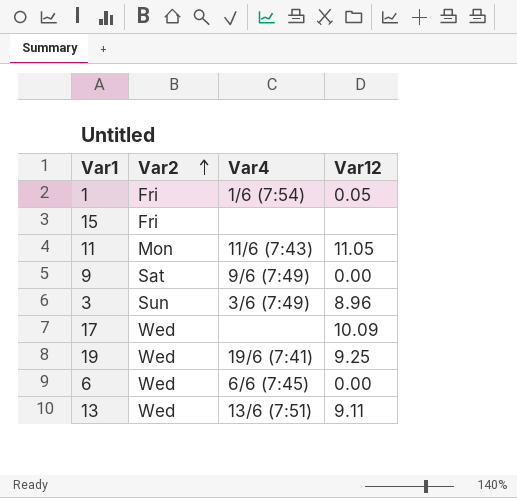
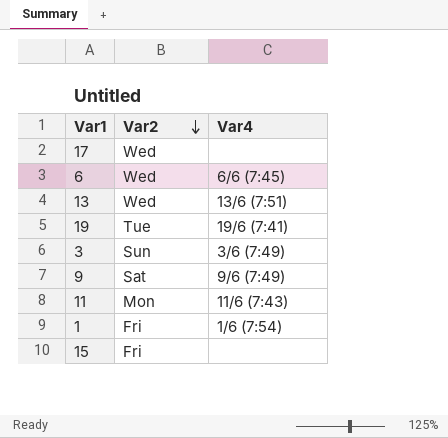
row order: Var2 ascending -> Var2 descending
column Var12 | position: 4 -> none
19 | Var2: Wed -> Tue

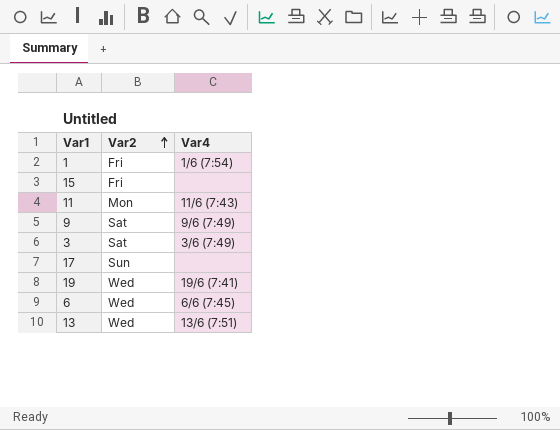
row order: Var2 descending -> Var2 ascending
3 | Var2: Sun -> Sat
17 | Var2: Wed -> Sun
19 | Var2: Tue -> Wed

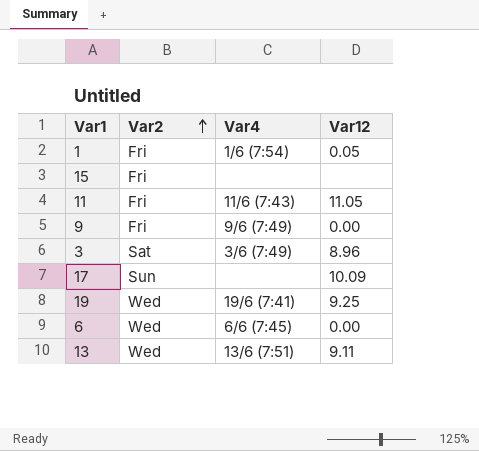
column Var12 | position: none -> 4
11 | Var2: Mon -> Fri
9 | Var2: Sat -> Fri

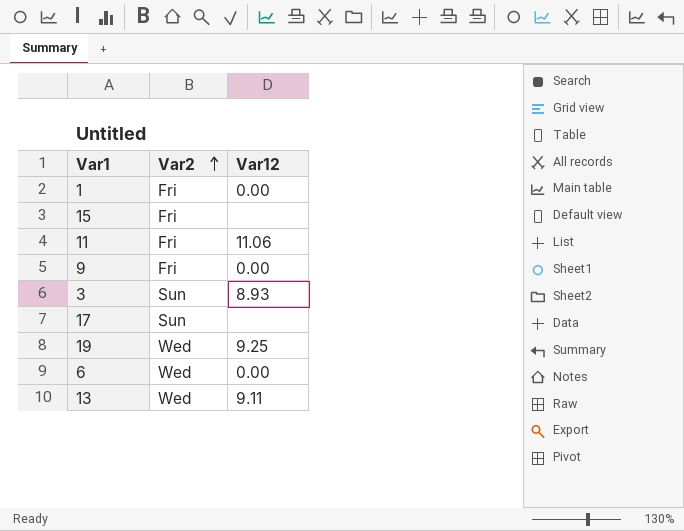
column Var4 | position: 3 -> none
1 | Var12: 0.05 -> 0.00
11 | Var12: 11.05 -> 11.06
3 | Var2: Sat -> Sun
3 | Var12: 8.96 -> 8.93
17 | Var12: 10.09 -> none

